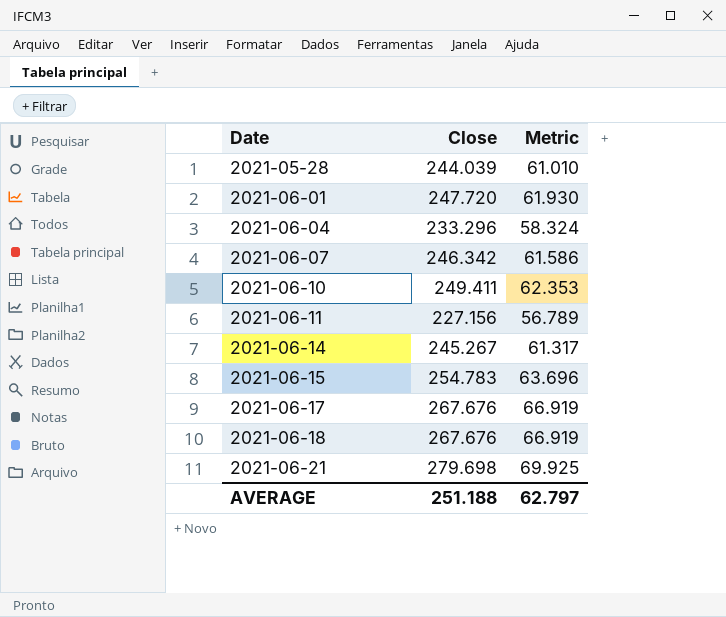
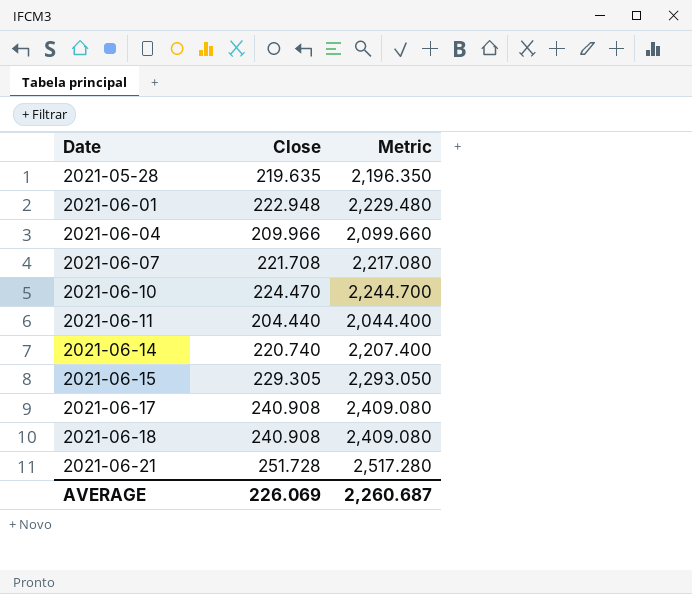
column Metric | formula: [Close] * 0.25 -> [Close] * 10
2021-05-28 | Close: 244.039 -> 219.635
2021-06-01 | Close: 247.720 -> 222.948
2021-06-04 | Close: 233.296 -> 209.966
2021-06-07 | Close: 246.342 -> 221.708
2021-06-10 | Close: 249.411 -> 224.470
2021-06-11 | Close: 227.156 -> 204.440
2021-06-14 | Close: 245.267 -> 220.740
2021-06-15 | Close: 254.783 -> 229.305
2021-06-17 | Close: 267.676 -> 240.908
2021-06-18 | Close: 267.676 -> 240.908
2021-06-21 | Close: 279.698 -> 251.728
AVERAGE | Close: 251.188 -> 226.069
AVERAGE | Metric: 62.797 -> 2,260.687

